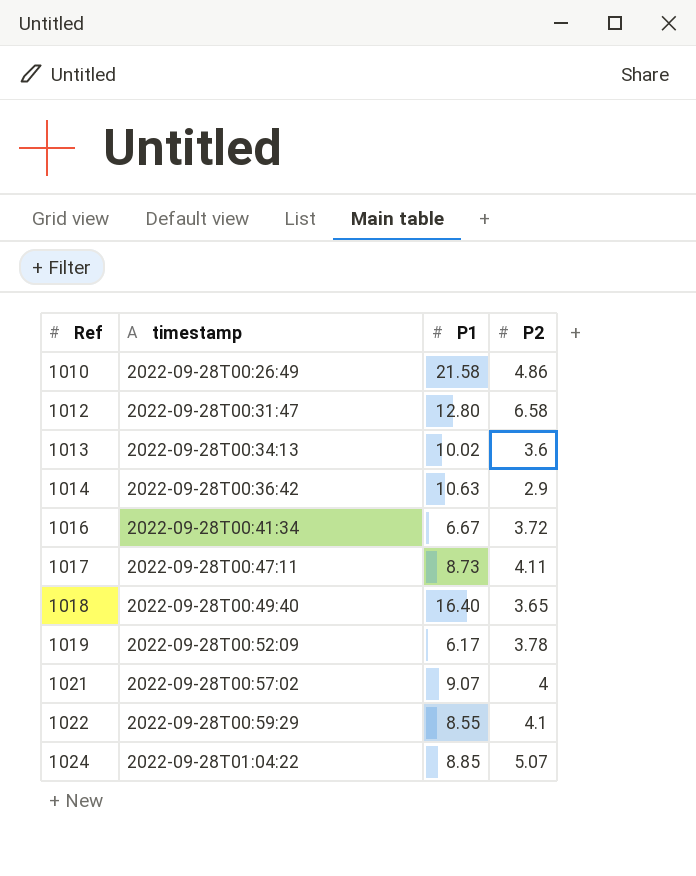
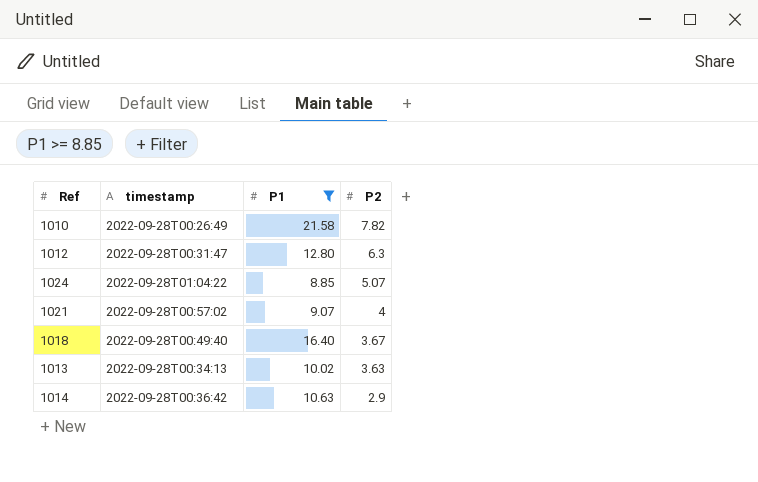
filter: none -> P1 >= 8.85
row order: Ref ascending -> P2 descending
1010 | P2: 4.86 -> 7.82
1012 | P2: 6.58 -> 6.3
1018 | P2: 3.65 -> 3.67
1013 | P2: 3.6 -> 3.63

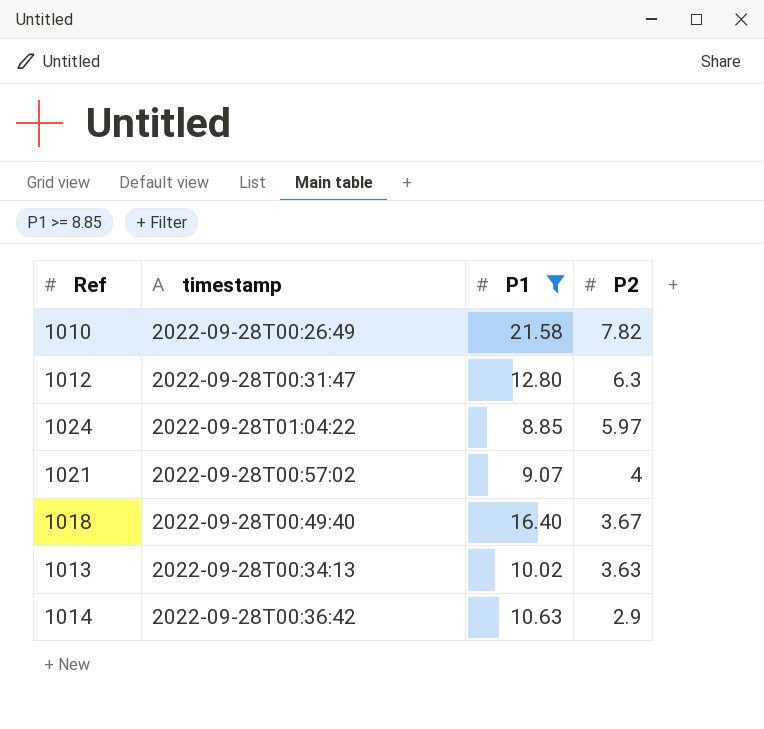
1024 | P2: 5.07 -> 5.97

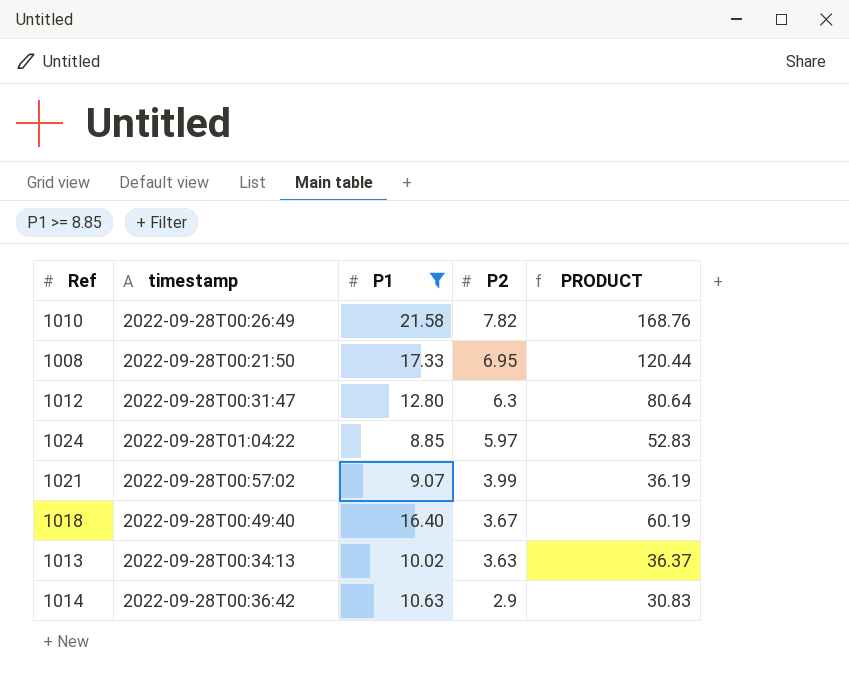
column PRODUCT | formula: none -> [P1] * [P2]
row 1008: none -> 2022-09-28T00:21:50 | 17.33 | 6.95 | 120.44
1021 | P2: 4 -> 3.99

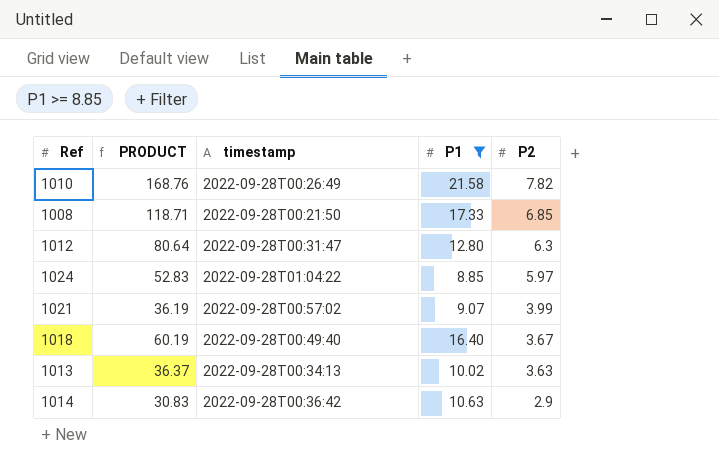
column PRODUCT | position: 5 -> 2
1008 | PRODUCT: 120.44 -> 118.71
1008 | P2: 6.95 -> 6.85

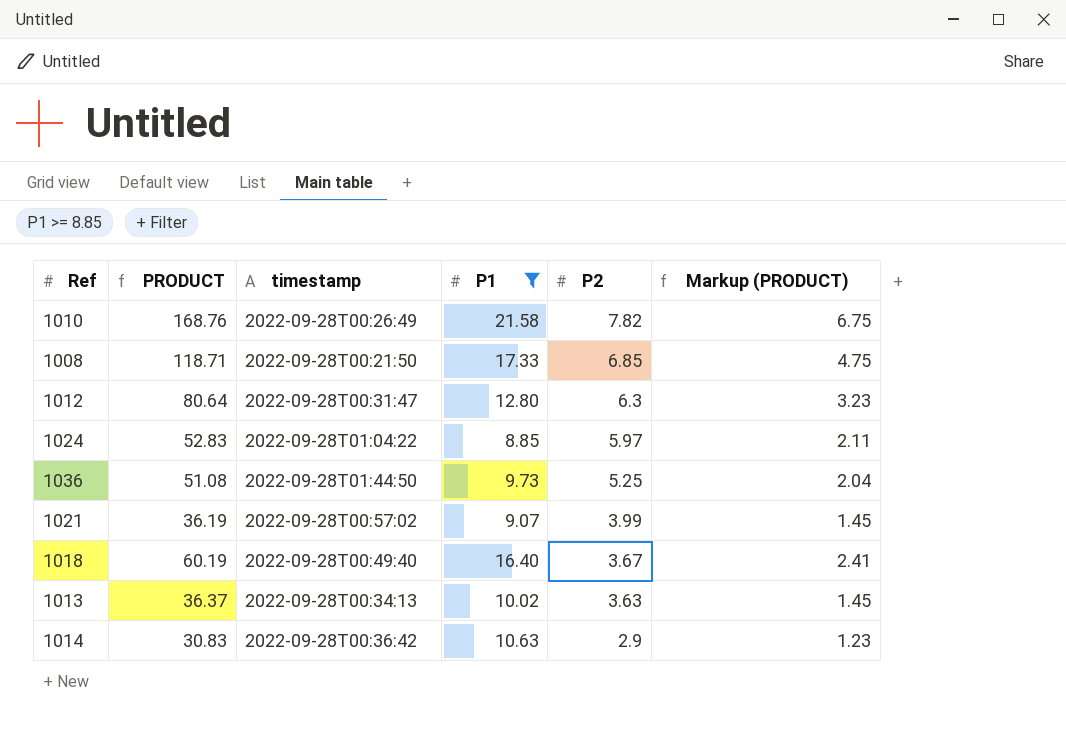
column Markup (PRODUCT) | formula: none -> [PRODUCT] * 0.04
row 1036: none -> 51.08 | 2022-09-28T01:44:50 | 9.73 | 5.25 | 2.04

